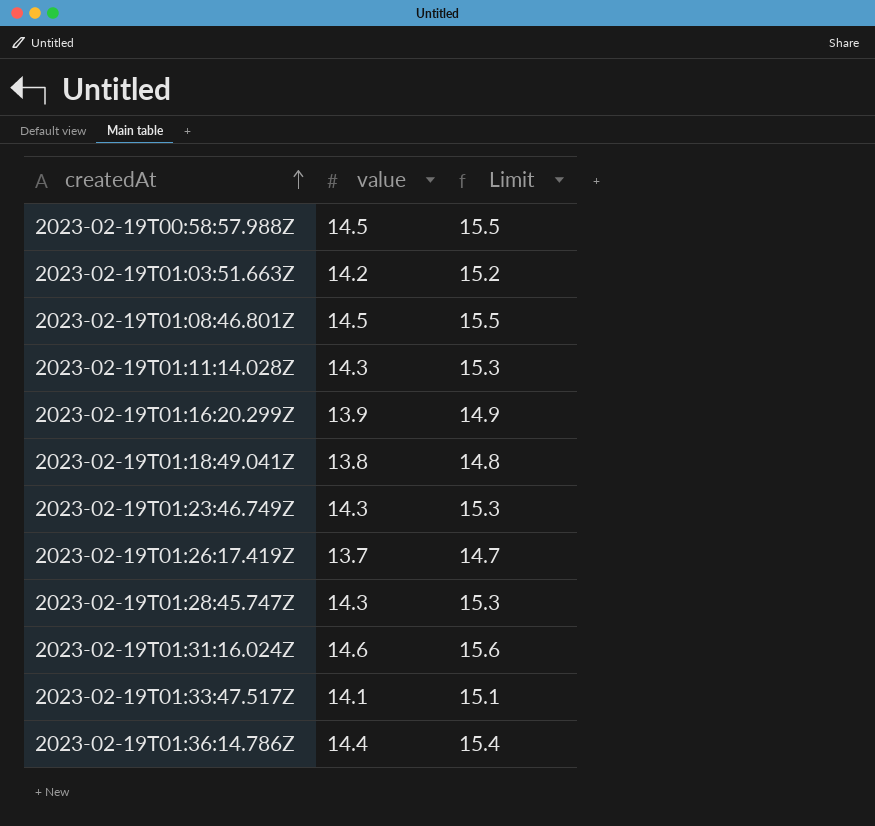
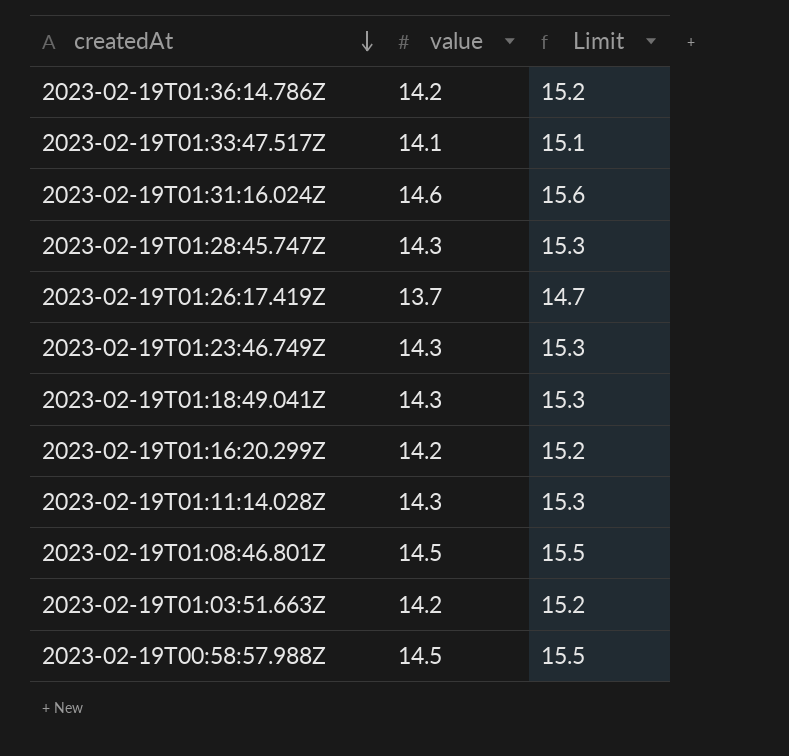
row order: createdAt ascending -> createdAt descending
2023-02-19T01:36:14.786Z | value: 14.4 -> 14.2
2023-02-19T01:36:14.786Z | Limit: 15.4 -> 15.2
2023-02-19T01:18:49.041Z | value: 13.8 -> 14.3
2023-02-19T01:18:49.041Z | Limit: 14.8 -> 15.3
2023-02-19T01:16:20.299Z | value: 13.9 -> 14.2
2023-02-19T01:16:20.299Z | Limit: 14.9 -> 15.2

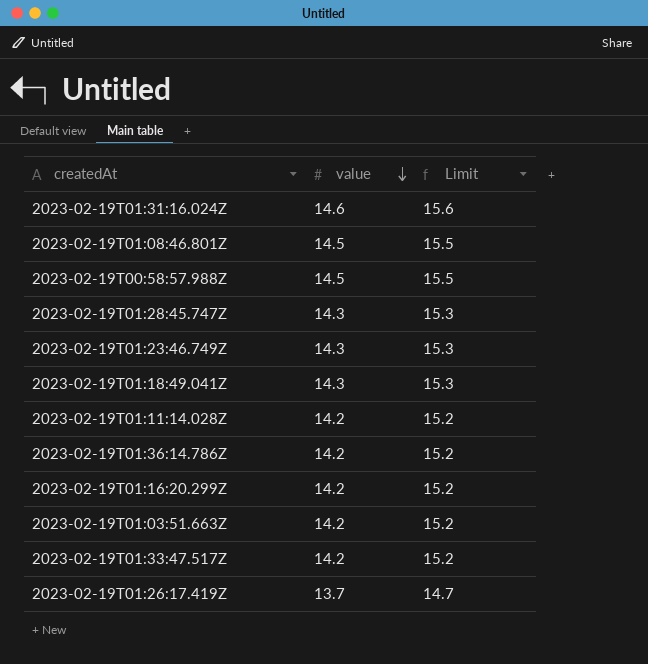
row order: createdAt descending -> value descending
2023-02-19T01:11:14.028Z | value: 14.3 -> 14.2
2023-02-19T01:11:14.028Z | Limit: 15.3 -> 15.2
2023-02-19T01:33:47.517Z | value: 14.1 -> 14.2
2023-02-19T01:33:47.517Z | Limit: 15.1 -> 15.2

